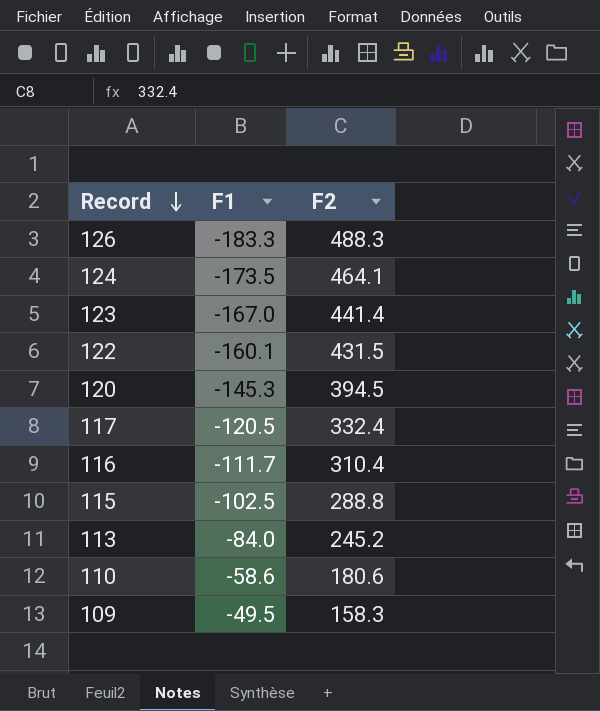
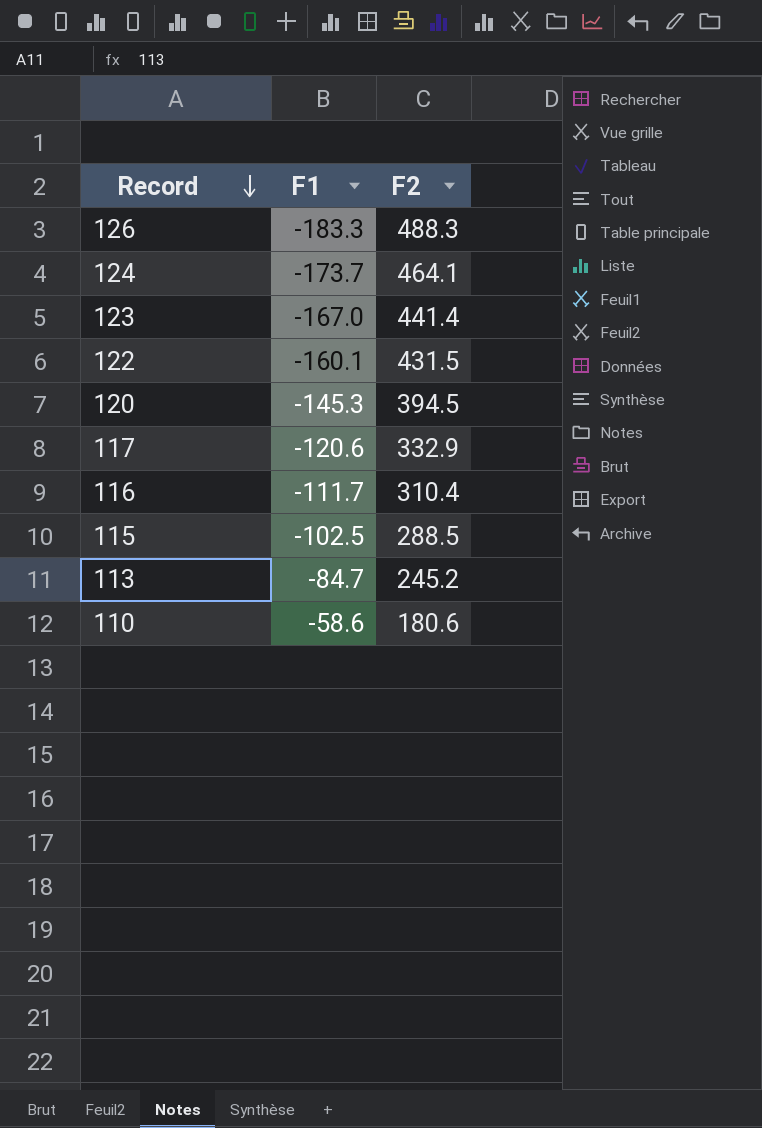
row 109: -49.5 | 158.3 -> none
124 | F1: -173.5 -> -173.7
117 | F1: -120.5 -> -120.6
117 | F2: 332.4 -> 332.9
115 | F2: 288.8 -> 288.5
113 | F1: -84.0 -> -84.7

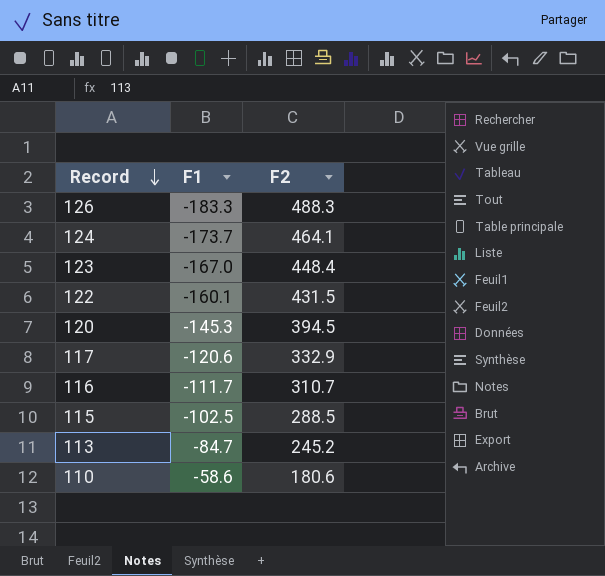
123 | F2: 441.4 -> 448.4
116 | F2: 310.4 -> 310.7

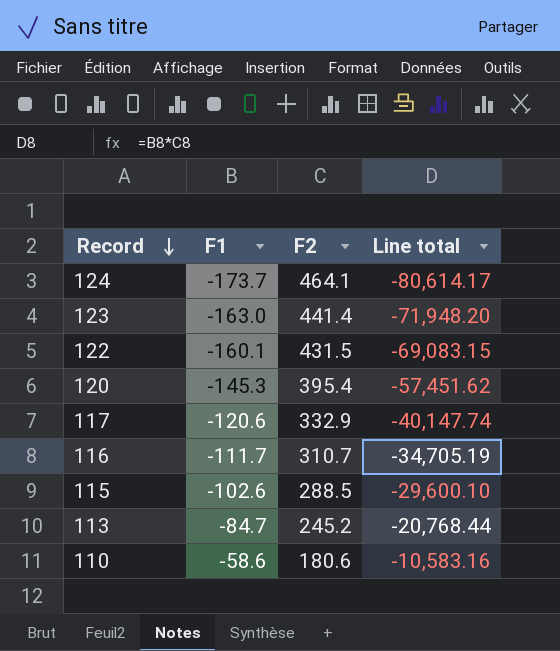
column Line total | formula: none -> [F1] * [F2]
row 126: -183.3 | 488.3 -> none
123 | F1: -167.0 -> -163.0
123 | F2: 448.4 -> 441.4
120 | F2: 394.5 -> 395.4
115 | F1: -102.5 -> -102.6

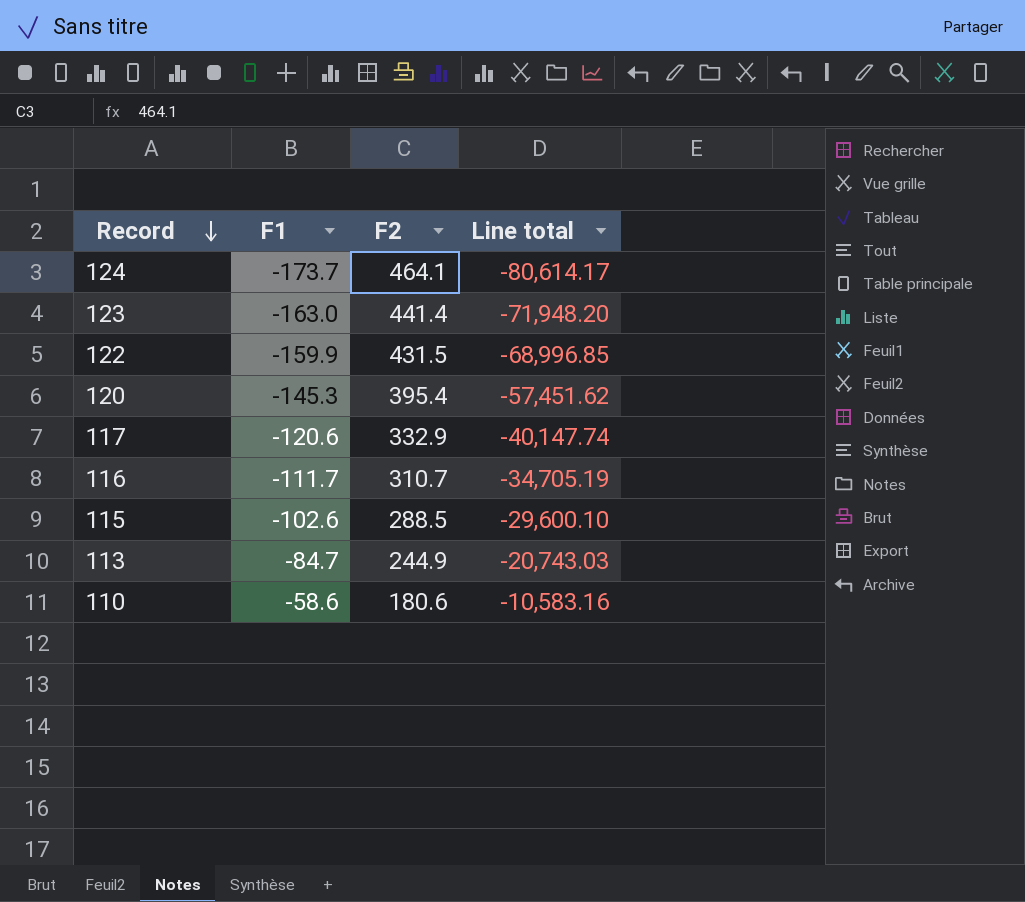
122 | F1: -160.1 -> -159.9
122 | Line total: -69,083.15 -> -68,996.85
113 | F2: 245.2 -> 244.9
113 | Line total: -20,768.44 -> -20,743.03

